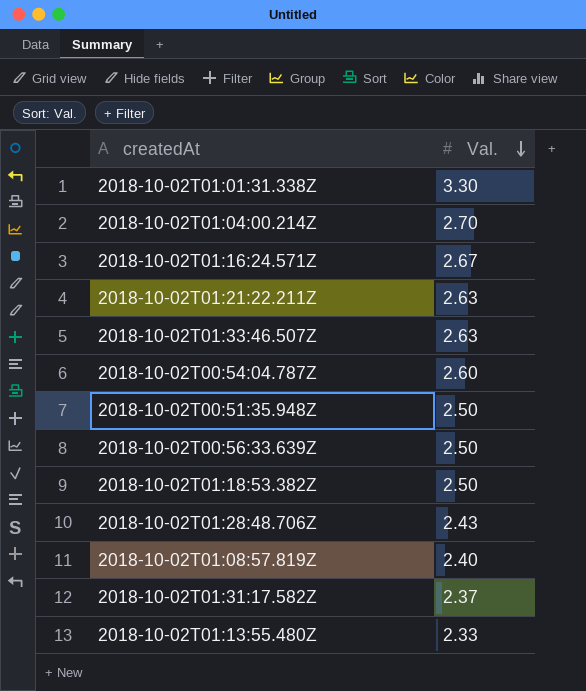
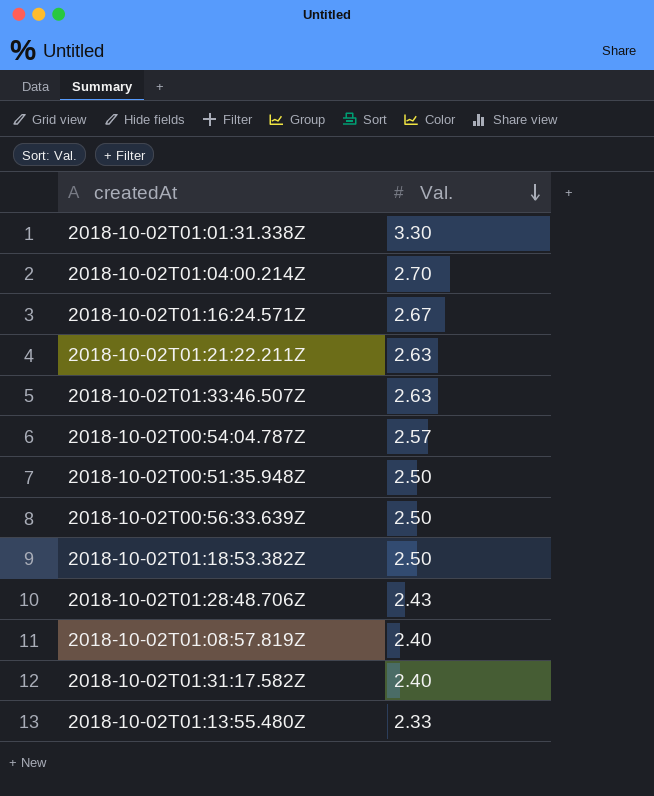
2018-10-02T00:54:04.787Z | Val.: 2.60 -> 2.57
2018-10-02T01:31:17.582Z | Val.: 2.37 -> 2.40

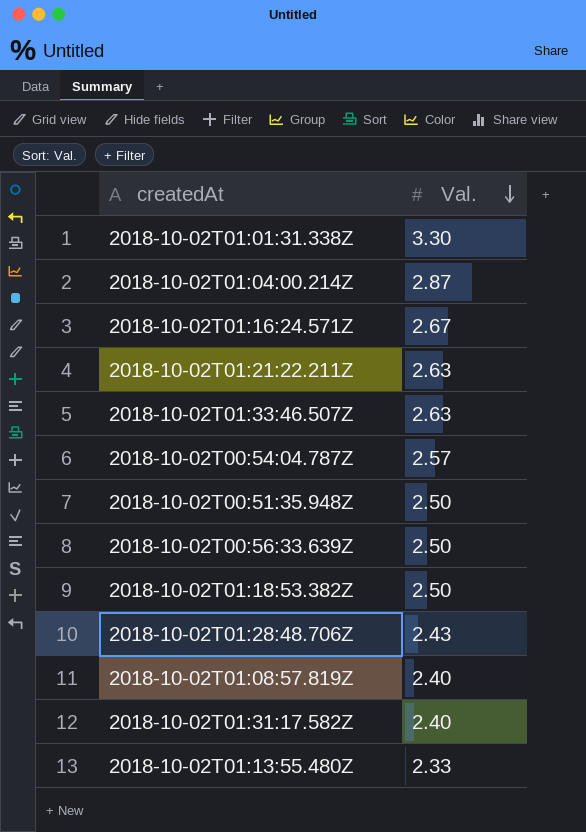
2018-10-02T01:04:00.214Z | Val.: 2.70 -> 2.87

